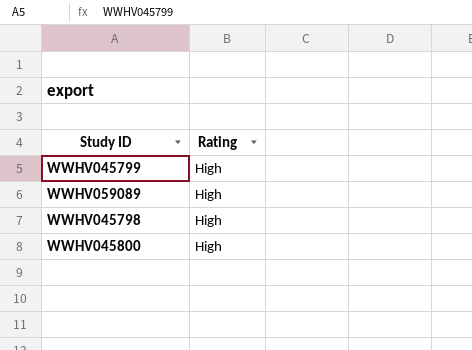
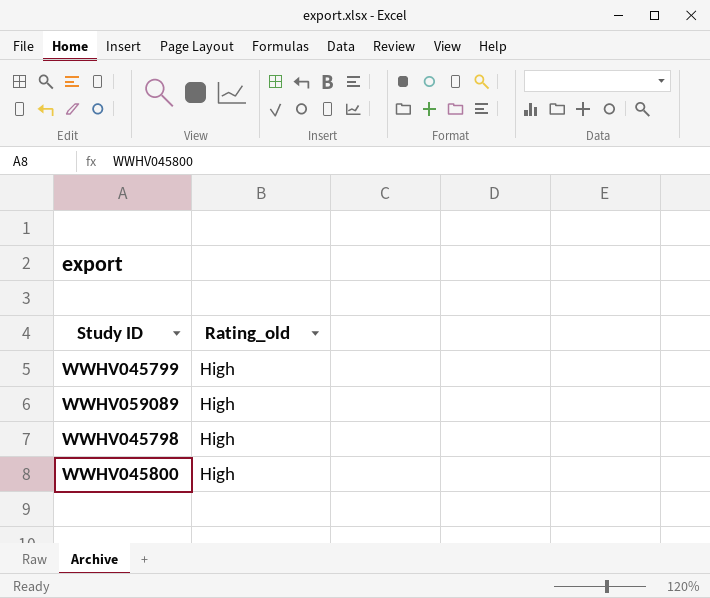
column name: Rating -> Rating_old

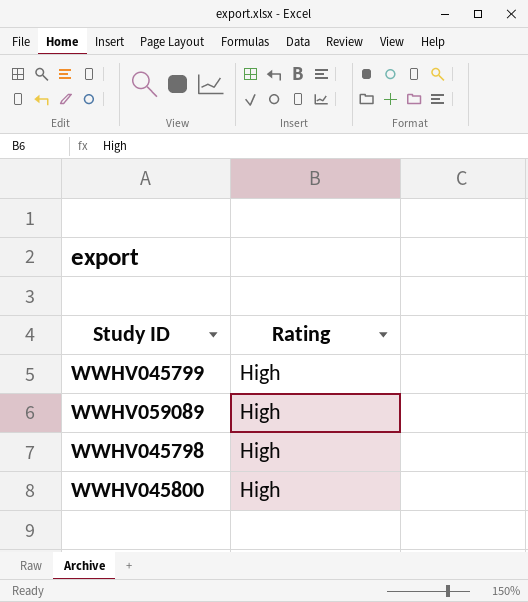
column name: Rating_old -> Rating

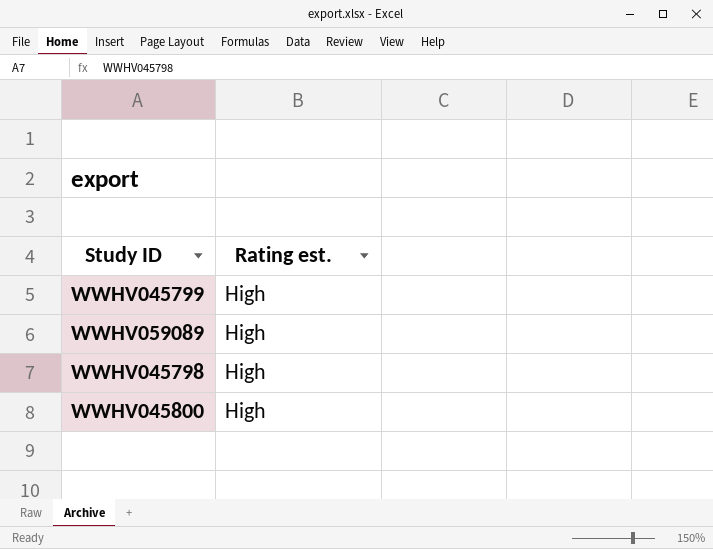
column name: Rating -> Rating est.

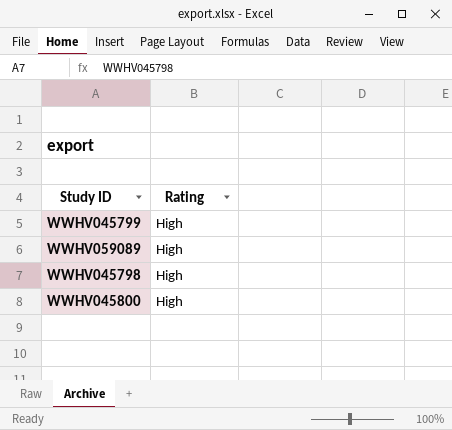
column name: Rating est. -> Rating

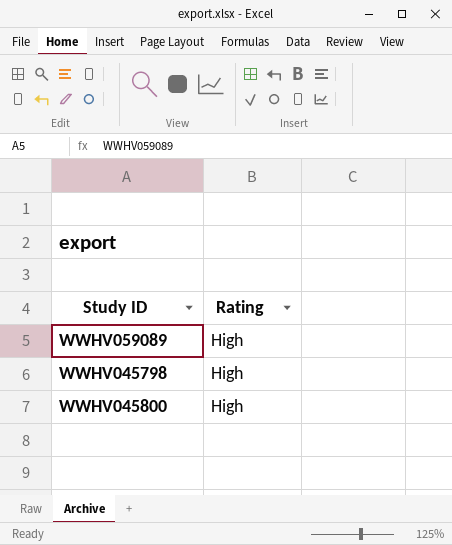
row WWHV045799: High -> none

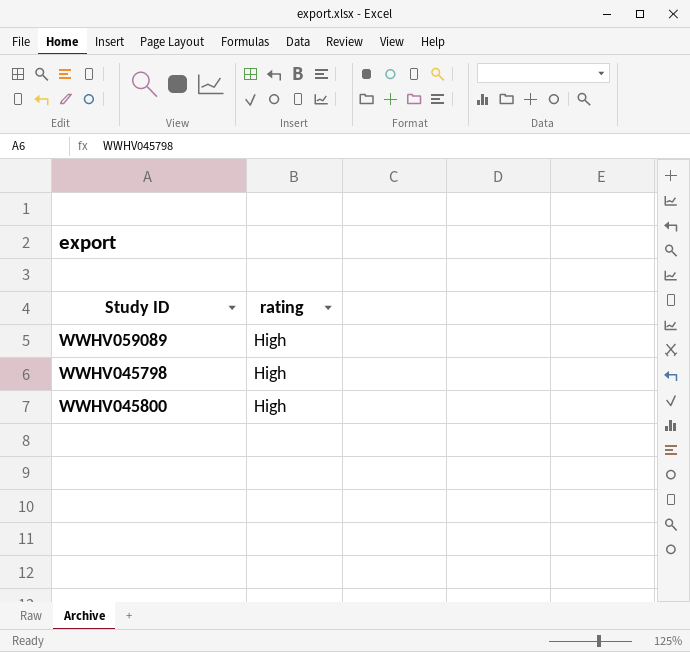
column name: Rating -> rating

